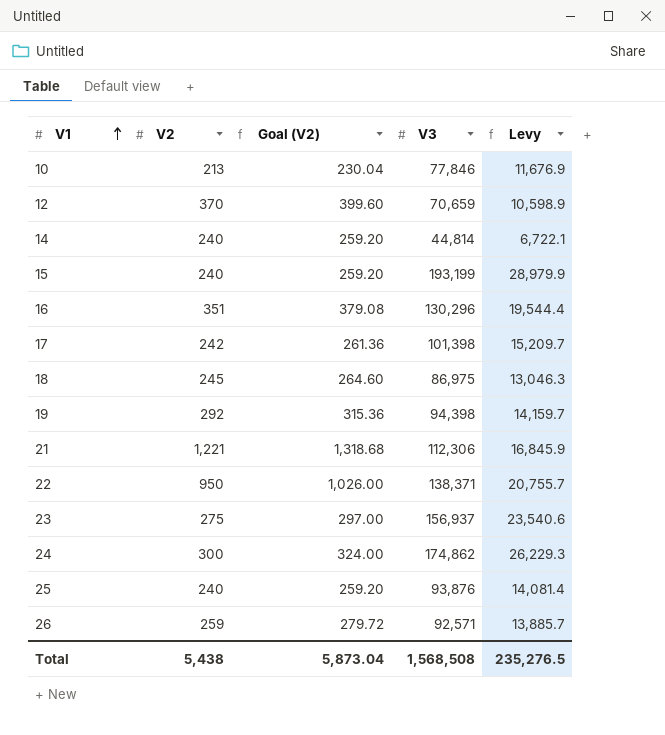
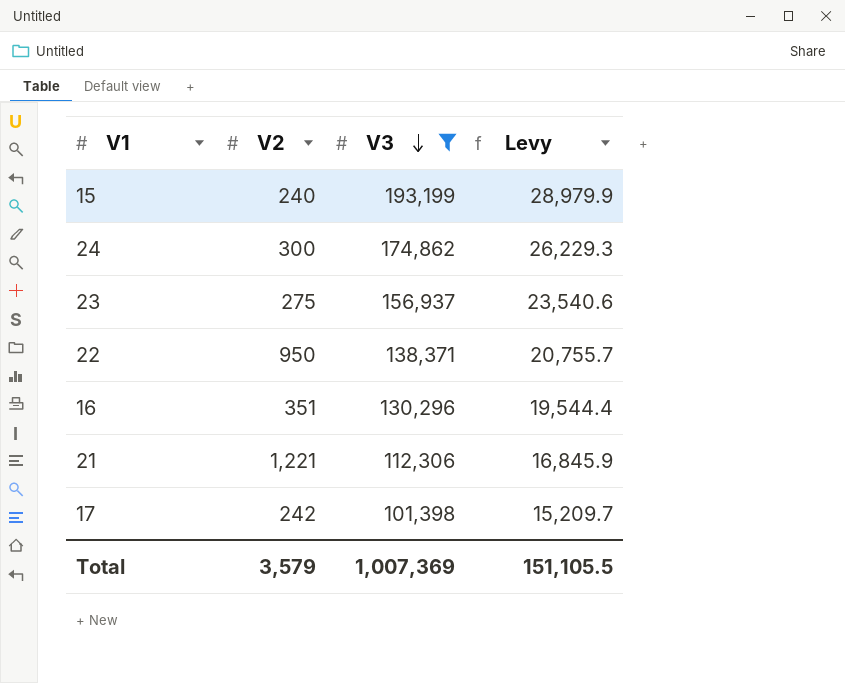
filter: none -> V3 >= 101,398
row order: V1 ascending -> V3 descending
column Goal (V2) | formula: [V2] * 1.08 -> none
Total | V2: 5,438 -> 3,579
Total | V3: 1,568,508 -> 1,007,369
Total | Levy: 235,276.5 -> 151,105.5

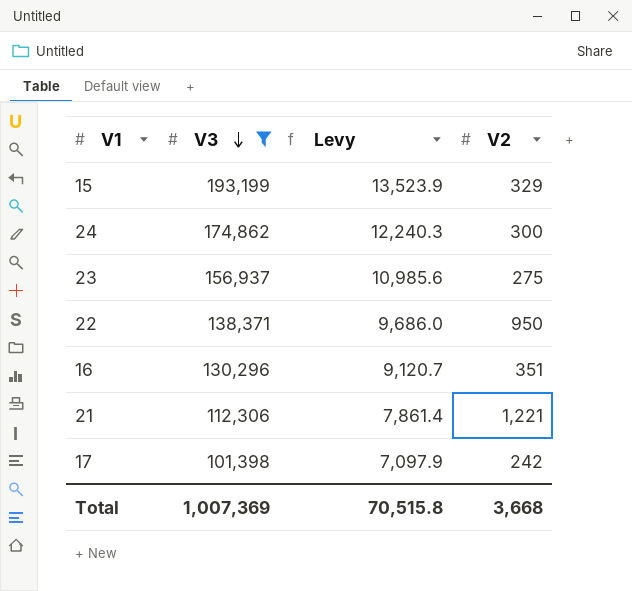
column Levy | formula: [V3] * 0.15 -> [V3] * 0.07
column V2 | position: 2 -> 4
15 | V2: 240 -> 329
Total | Levy: 151,105.5 -> 70,515.8
Total | V2: 3,579 -> 3,668

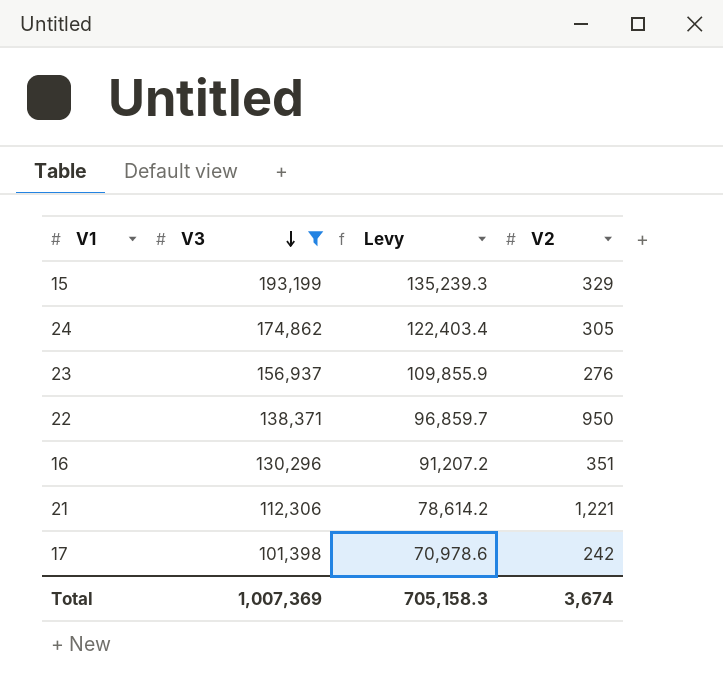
column Levy | formula: [V3] * 0.07 -> [V3] * 0.7
24 | V2: 300 -> 305
23 | V2: 275 -> 276
Total | Levy: 70,515.8 -> 705,158.3
Total | V2: 3,668 -> 3,674

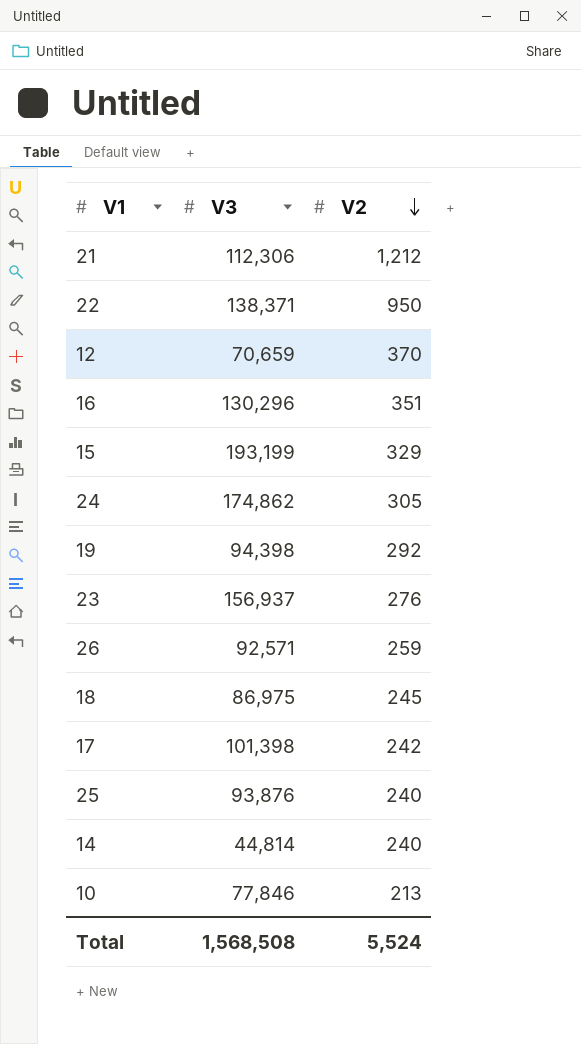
filter: V3 >= 101,398 -> none
row order: V3 descending -> V2 descending
column Levy | formula: [V3] * 0.7 -> none
21 | V2: 1,221 -> 1,212
Total | V3: 1,007,369 -> 1,568,508
Total | V2: 3,674 -> 5,524

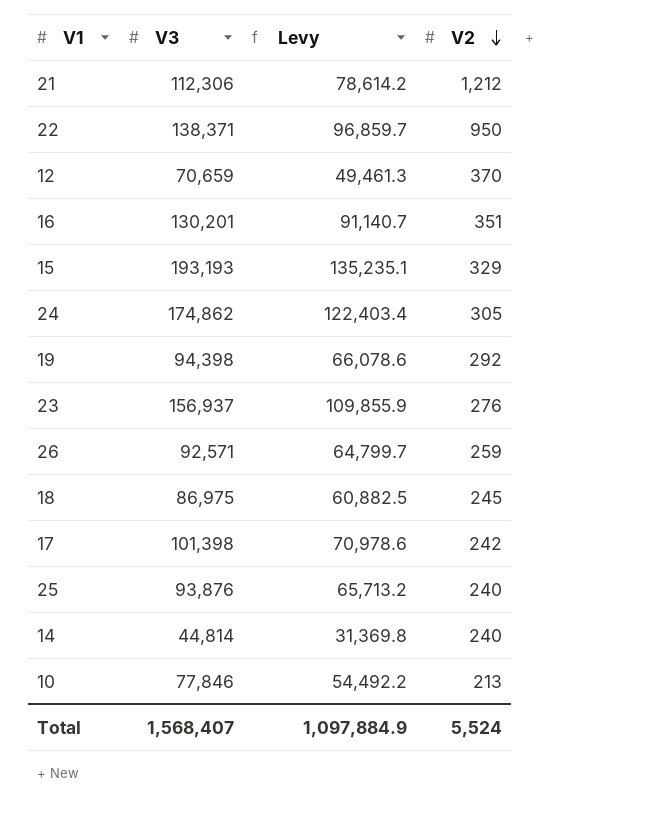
column Levy | formula: none -> [V3] * 0.7
16 | V3: 130,296 -> 130,201
15 | V3: 193,199 -> 193,193
Total | V3: 1,568,508 -> 1,568,407

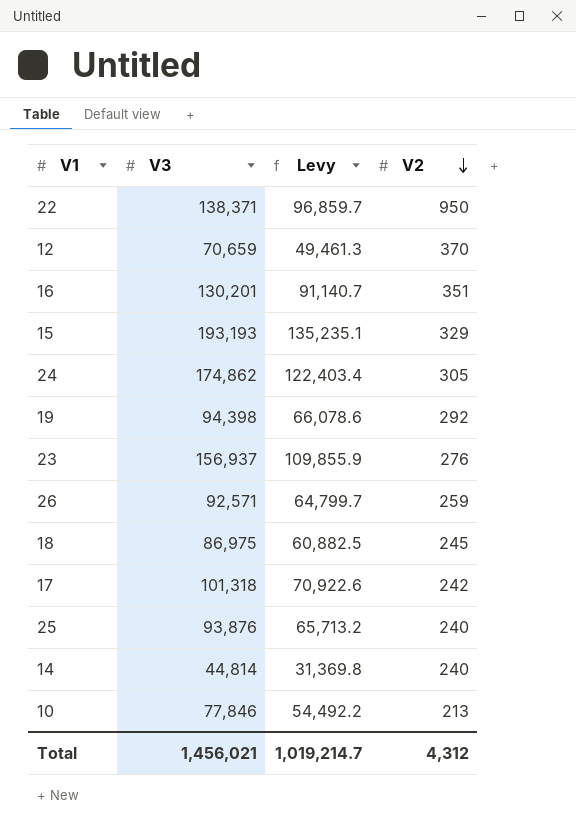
row 21: 112,306 | 78,614.2 | 1,212 -> none
17 | V3: 101,398 -> 101,318
17 | Levy: 70,978.6 -> 70,922.6
Total | V3: 1,568,407 -> 1,456,021
Total | Levy: 1,097,884.9 -> 1,019,214.7
Total | V2: 5,524 -> 4,312

